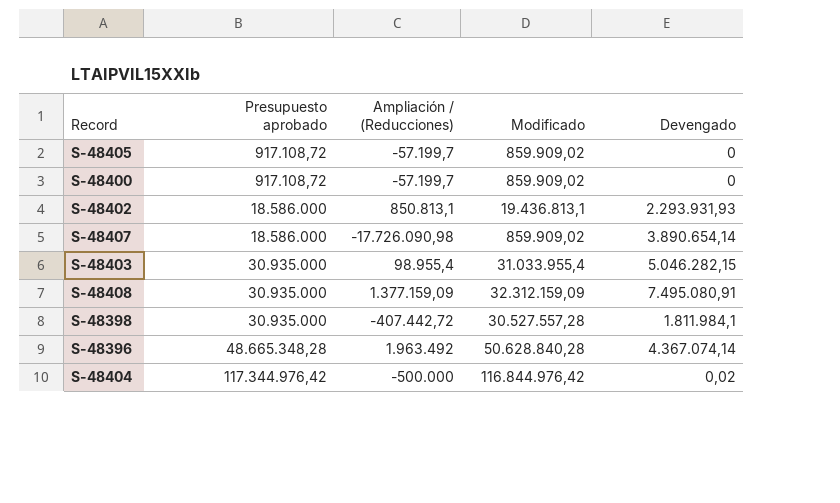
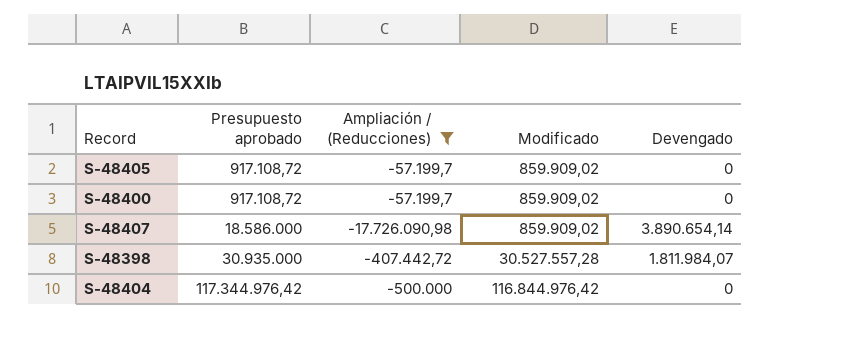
filter: none -> Ampliación / (Reducciones) <= -57.199,7
S-48398 | Devengado: 1.811.984,1 -> 1.811.984,07
S-48404 | Devengado: 0,02 -> 0

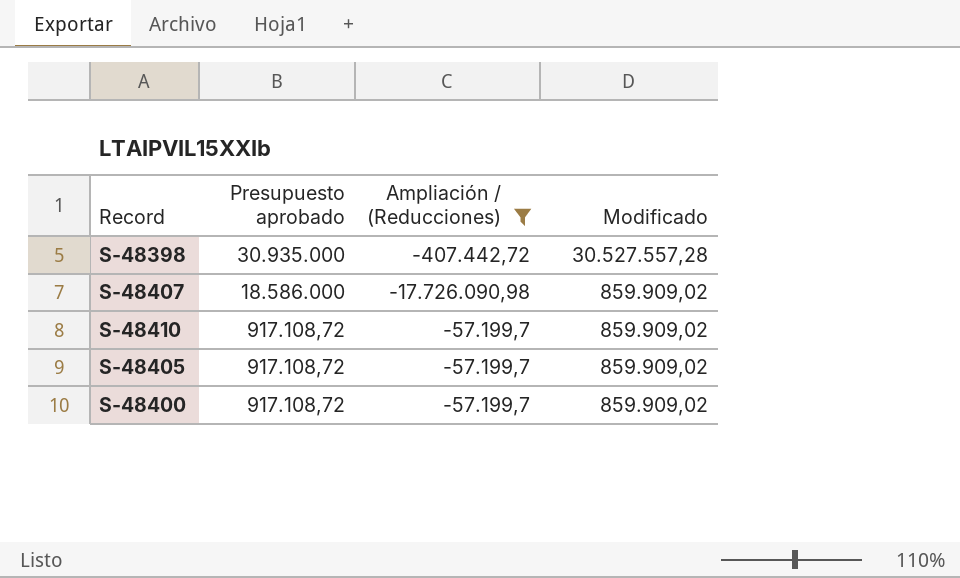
row order: Presupuesto aprobado ascending -> Presupuesto aprobado descending
column Devengado | position: 5 -> none
row S-48404: 117.344.976,42 | -500.000 | 116.844.976,42 | 0 -> none
row S-48410: none -> 917.108,72 | -57.199,7 | 859.909,02

